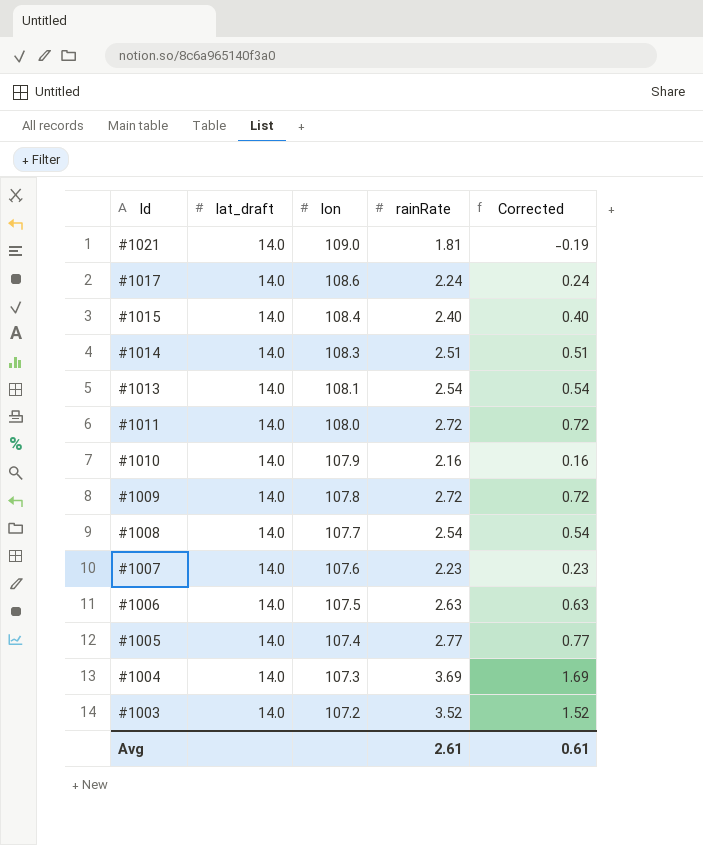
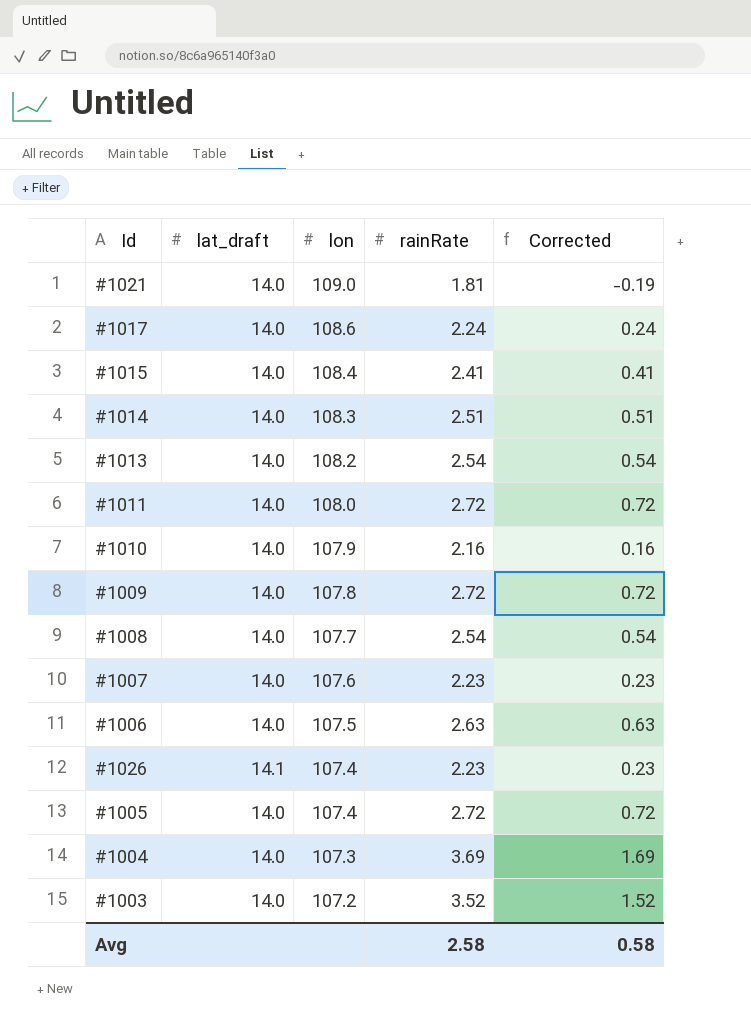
#1015 | rainRate: 2.40 -> 2.41
#1015 | Corrected: 0.40 -> 0.41
#1013 | lon: 108.1 -> 108.2
row #1026: none -> 14.1 | 107.4 | 2.23 | 0.23
#1005 | rainRate: 2.77 -> 2.72
#1005 | Corrected: 0.77 -> 0.72
Avg | rainRate: 2.61 -> 2.58
Avg | Corrected: 0.61 -> 0.58

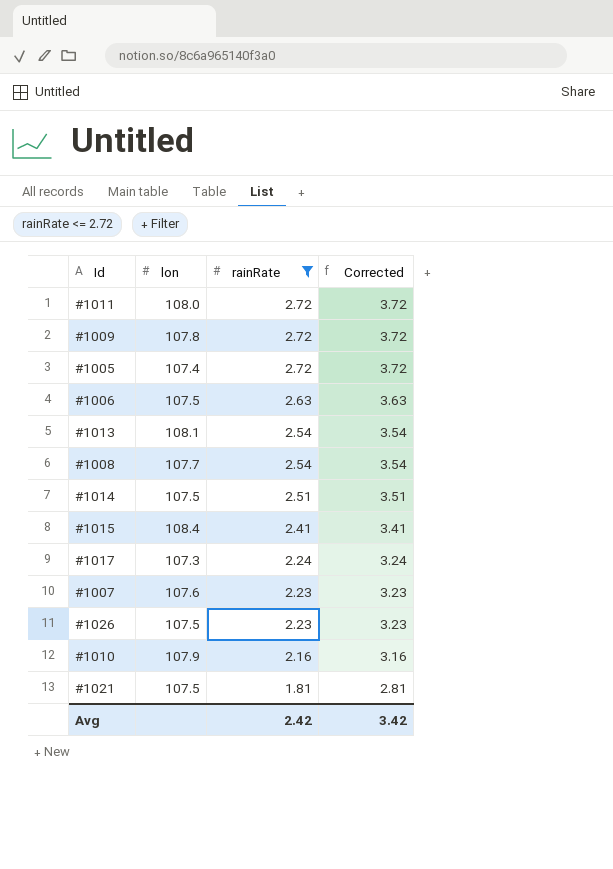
filter: none -> rainRate <= 2.72
row order: lon descending -> rainRate descending
column lat_draft | position: 2 -> none
column Corrected | formula: [rainRate] - 2 -> [rainRate] + 1
#1013 | lon: 108.2 -> 108.1
#1014 | lon: 108.3 -> 107.5
#1017 | lon: 108.6 -> 107.3
#1026 | lon: 107.4 -> 107.5
#1021 | lon: 109.0 -> 107.5
Avg | rainRate: 2.58 -> 2.42
Avg | Corrected: 0.58 -> 3.42

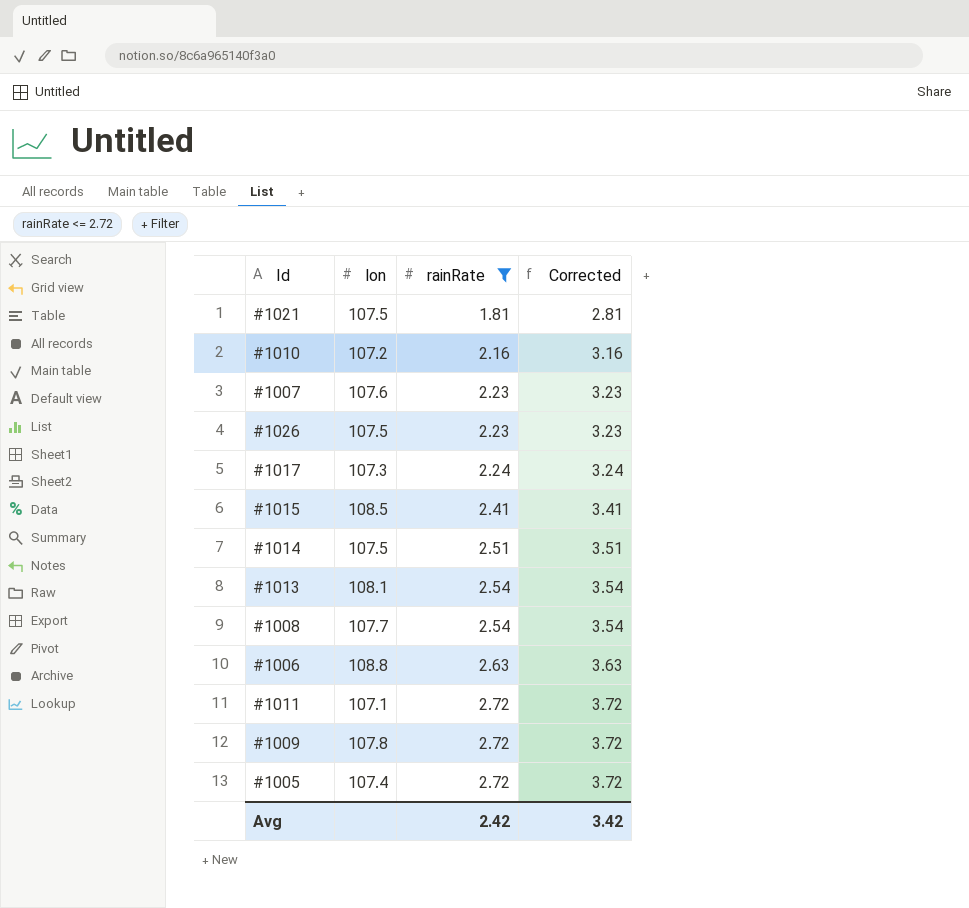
row order: rainRate descending -> rainRate ascending
#1010 | lon: 107.9 -> 107.2
#1015 | lon: 108.4 -> 108.5
#1006 | lon: 107.5 -> 108.8
#1011 | lon: 108.0 -> 107.1

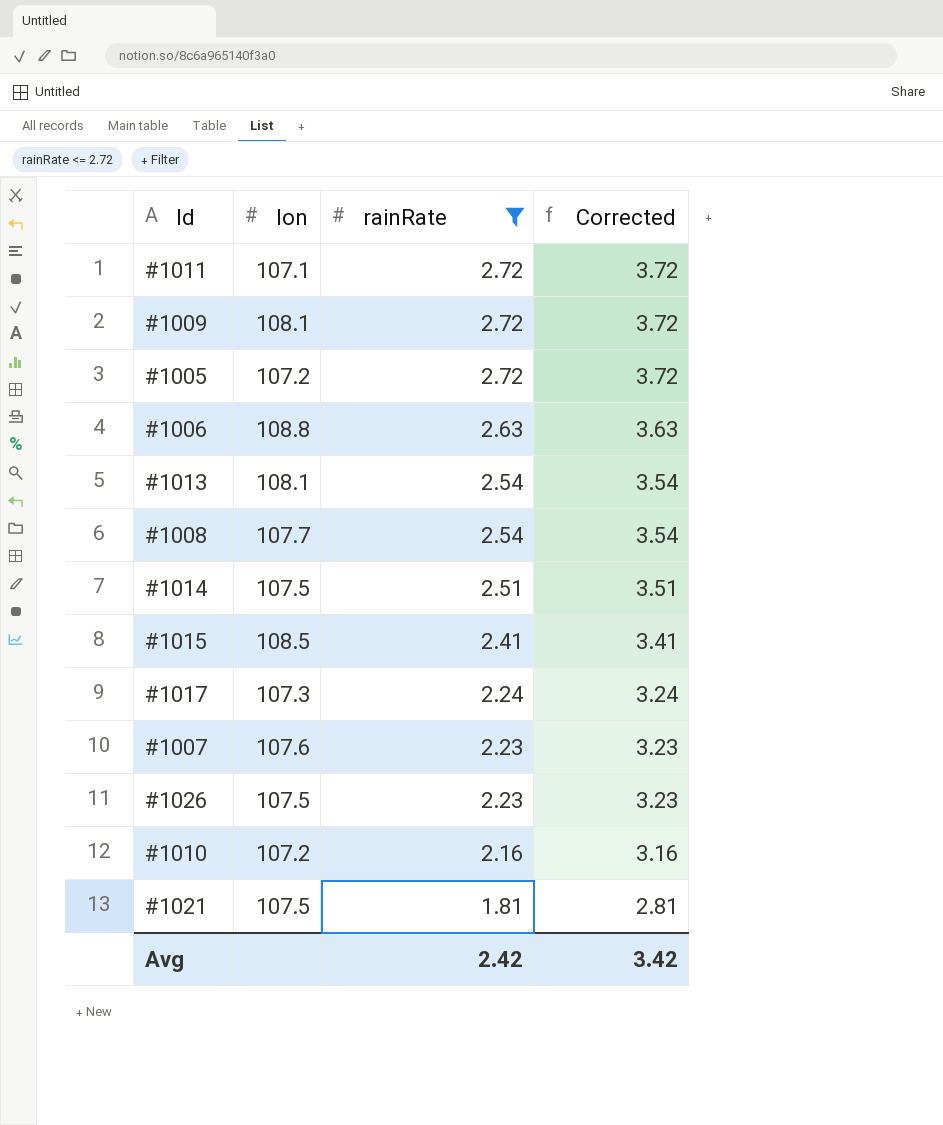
row order: rainRate ascending -> rainRate descending
#1009 | lon: 107.8 -> 108.1
#1005 | lon: 107.4 -> 107.2

